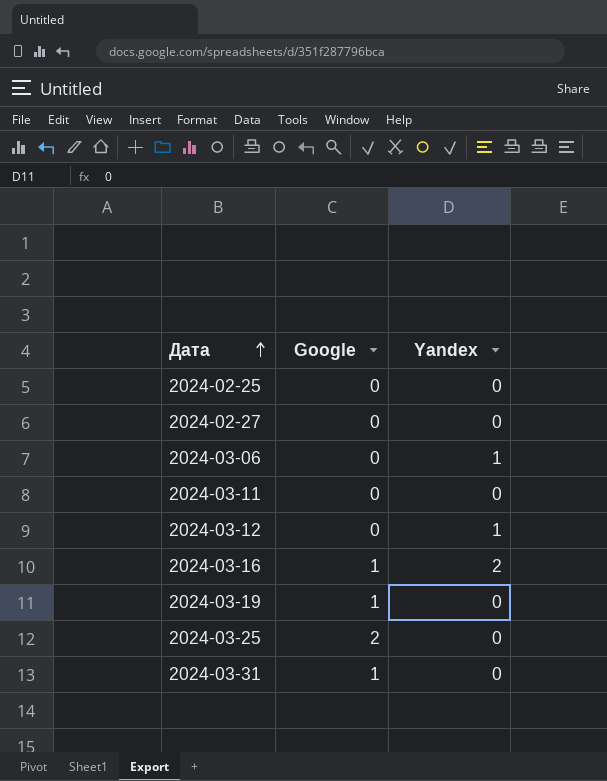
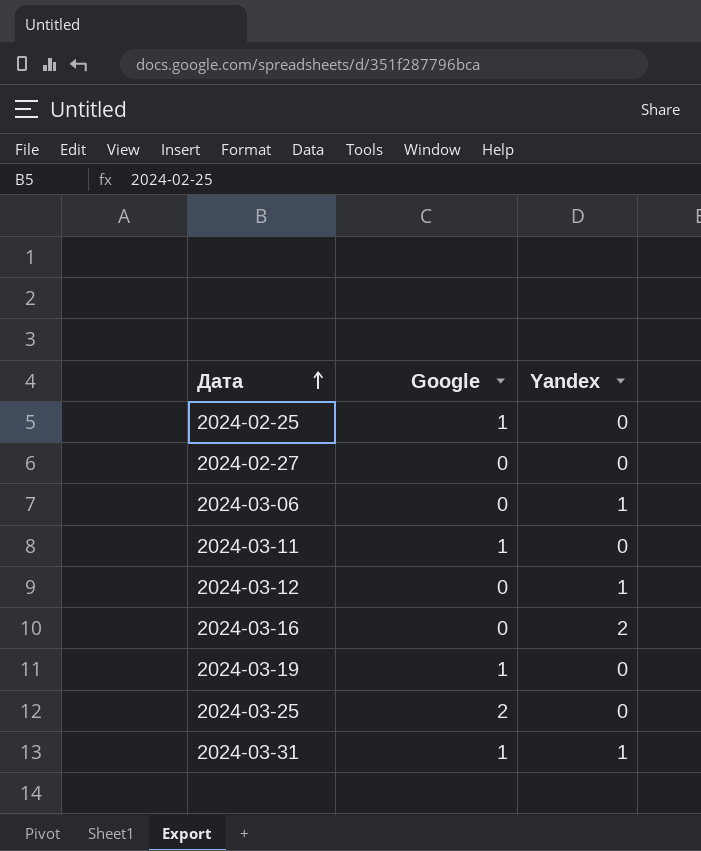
2024-02-25 | Google: 0 -> 1
2024-03-11 | Google: 0 -> 1
2024-03-16 | Google: 1 -> 0
2024-03-31 | Yandex: 0 -> 1

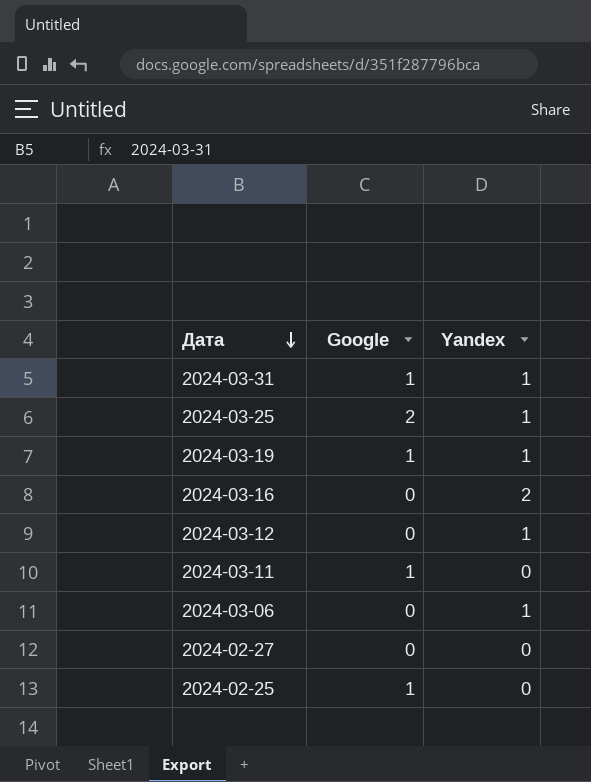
row order: Дата ascending -> Дата descending
2024-03-25 | Yandex: 0 -> 1
2024-03-19 | Yandex: 0 -> 1

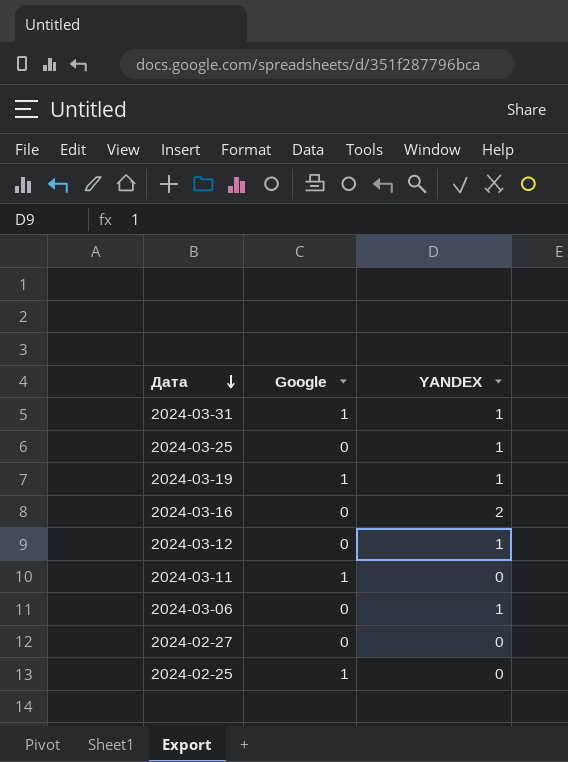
column name: Yandex -> YANDEX
2024-03-25 | Google: 2 -> 0

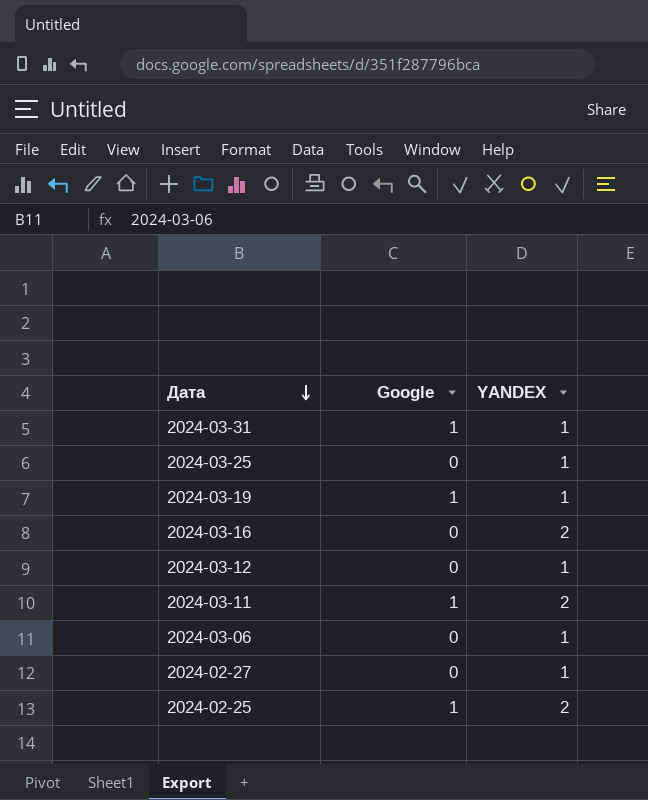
2024-03-11 | YANDEX: 0 -> 2
2024-02-27 | YANDEX: 0 -> 1
2024-02-25 | YANDEX: 0 -> 2

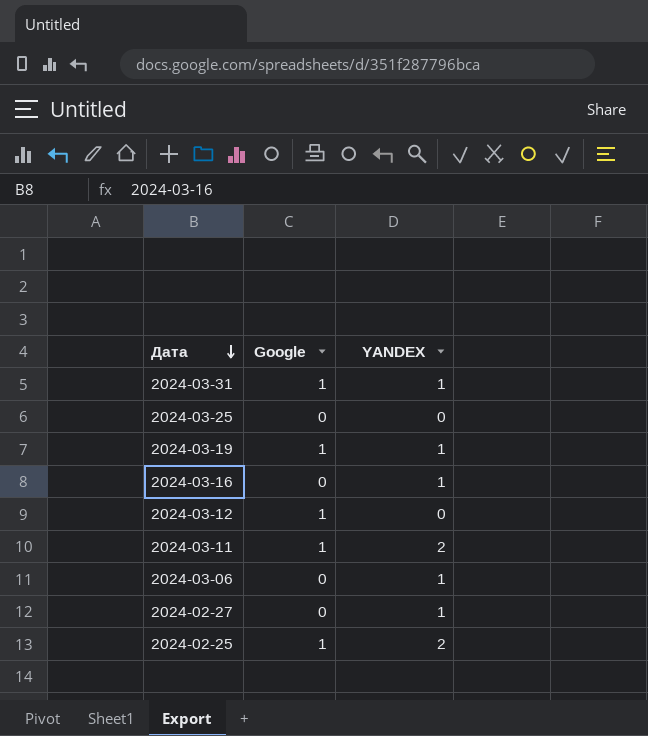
2024-03-25 | YANDEX: 1 -> 0
2024-03-16 | YANDEX: 2 -> 1
2024-03-12 | Google: 0 -> 1
2024-03-12 | YANDEX: 1 -> 0

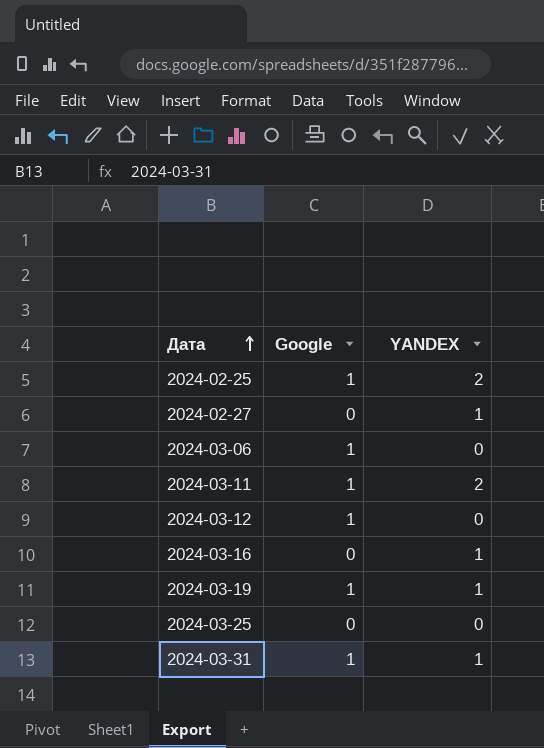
row order: Дата descending -> Дата ascending
2024-03-06 | Google: 0 -> 1
2024-03-06 | YANDEX: 1 -> 0

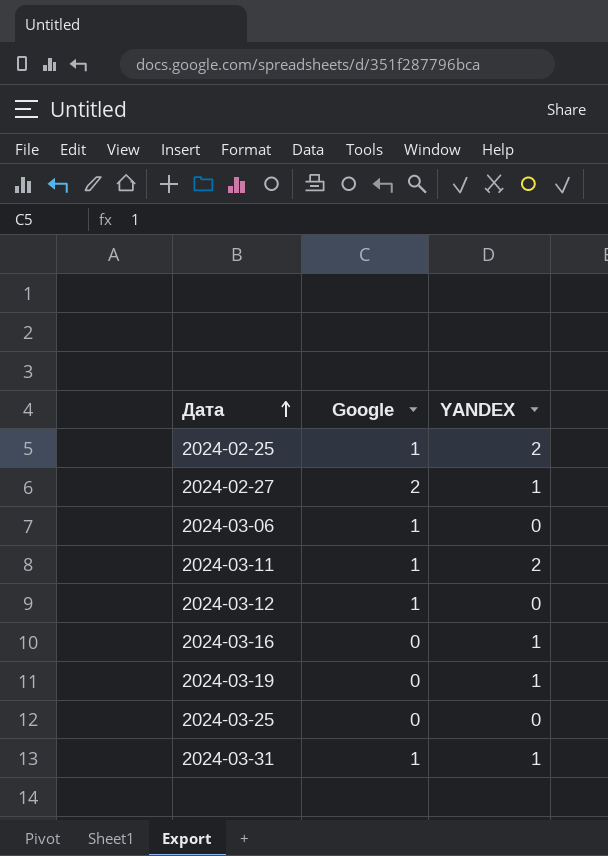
2024-02-27 | Google: 0 -> 2
2024-03-19 | Google: 1 -> 0

